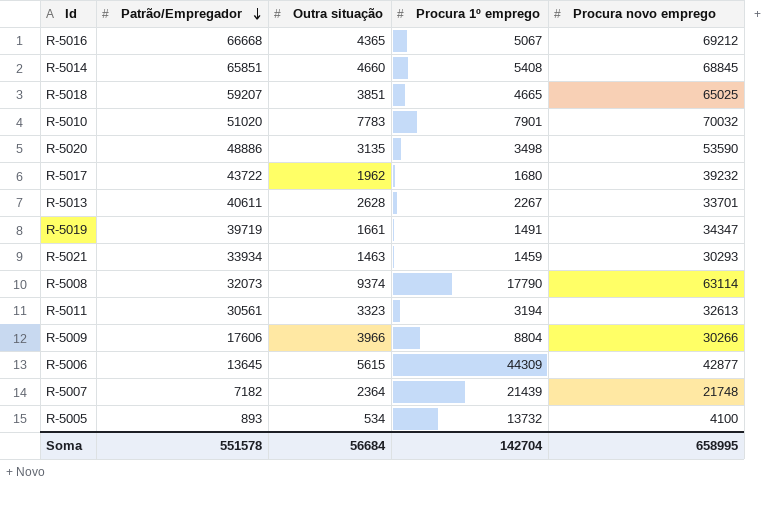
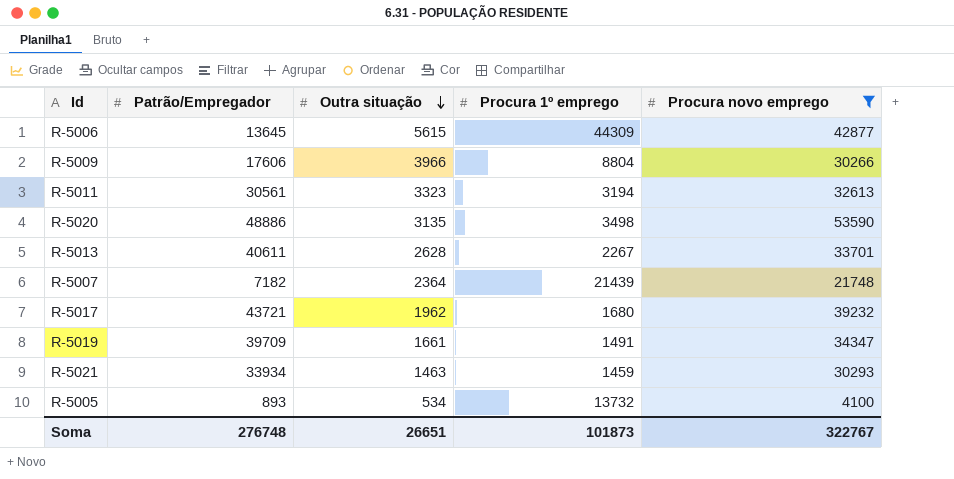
filter: none -> Procura novo emprego <= 53590
row order: Patrão/Empregador descending -> Outra situação descending
R-5017 | Patrão/Empregador: 43722 -> 43721
R-5019 | Patrão/Empregador: 39719 -> 39709
Soma | Patrão/Empregador: 551578 -> 276748
Soma | Outra situação: 56684 -> 26651
Soma | Procura 1º emprego: 142704 -> 101873
Soma | Procura novo emprego: 658995 -> 322767

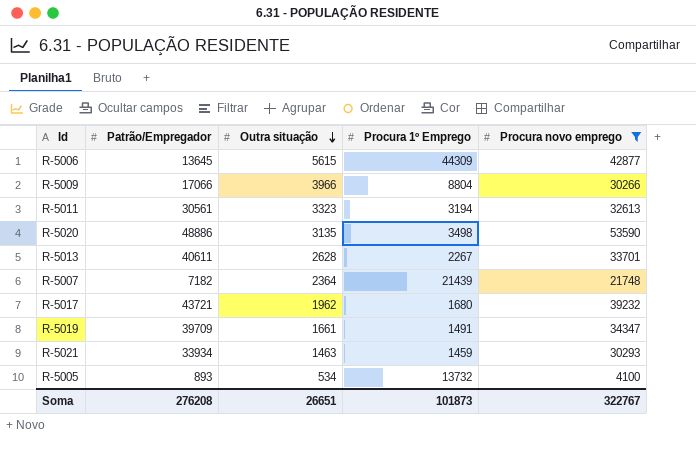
column name: Procura 1º emprego -> Procura 1º Emprego
R-5009 | Patrão/Empregador: 17606 -> 17066
Soma | Patrão/Empregador: 276748 -> 276208

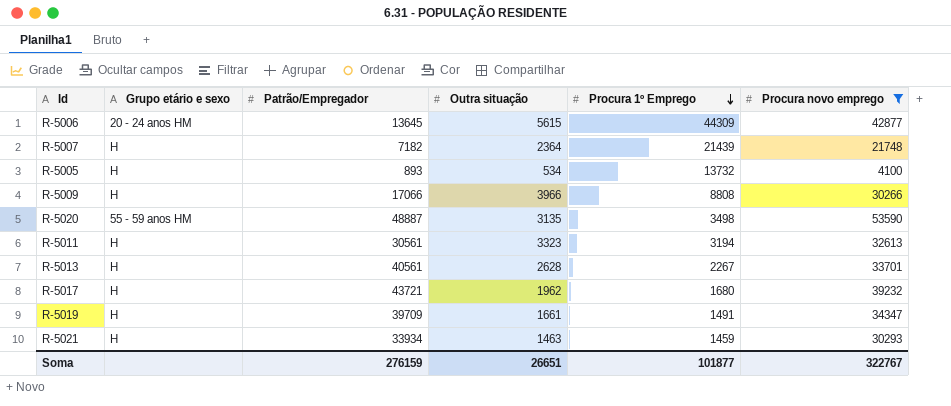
row order: Outra situação descending -> Procura 1º Emprego descending
column Grupo etário e sexo | position: none -> 2
R-5009 | Procura 1º Emprego: 8804 -> 8808
R-5020 | Patrão/Empregador: 48886 -> 48887
R-5013 | Patrão/Empregador: 40611 -> 40561
Soma | Patrão/Empregador: 276208 -> 276159
Soma | Procura 1º Emprego: 101873 -> 101877

